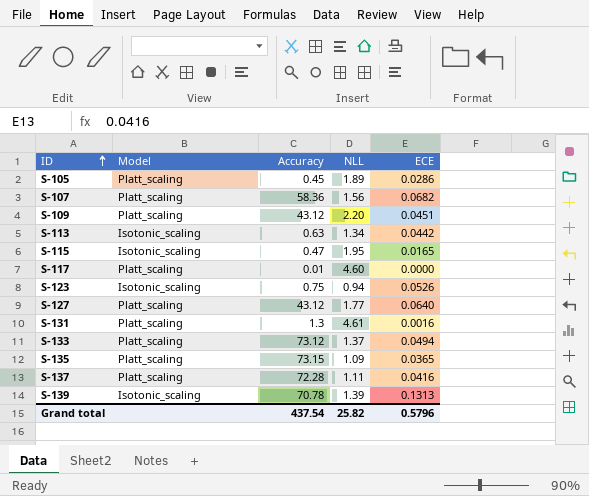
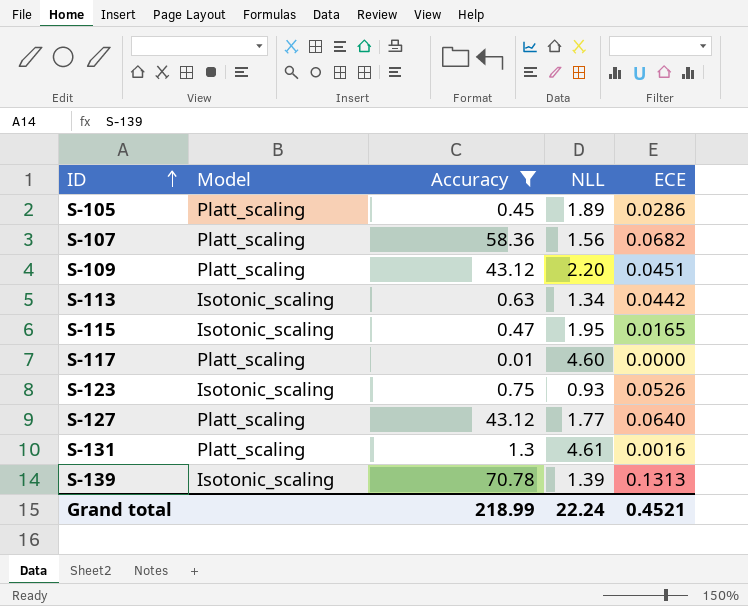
filter: none -> Accuracy <= 70.78
S-123 | NLL: 0.94 -> 0.93
Grand total | Accuracy: 437.54 -> 218.99
Grand total | NLL: 25.82 -> 22.24
Grand total | ECE: 0.5796 -> 0.4521

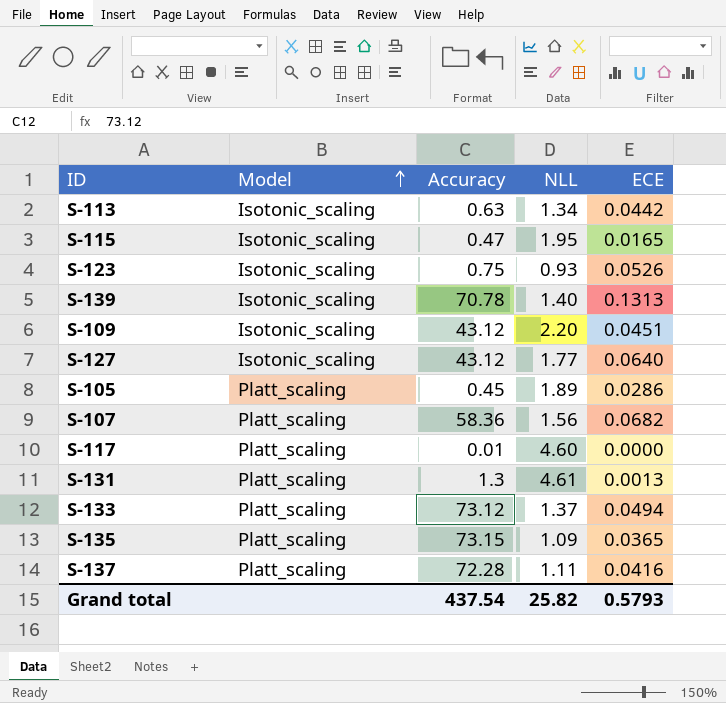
filter: Accuracy <= 70.78 -> none
row order: ID ascending -> Model ascending
S-139 | NLL: 1.39 -> 1.40
S-109 | Model: Platt_scaling -> Isotonic_scaling
S-127 | Model: Platt_scaling -> Isotonic_scaling
S-131 | ECE: 0.0016 -> 0.0013
Grand total | Accuracy: 218.99 -> 437.54
Grand total | NLL: 22.24 -> 25.82
Grand total | ECE: 0.4521 -> 0.5793

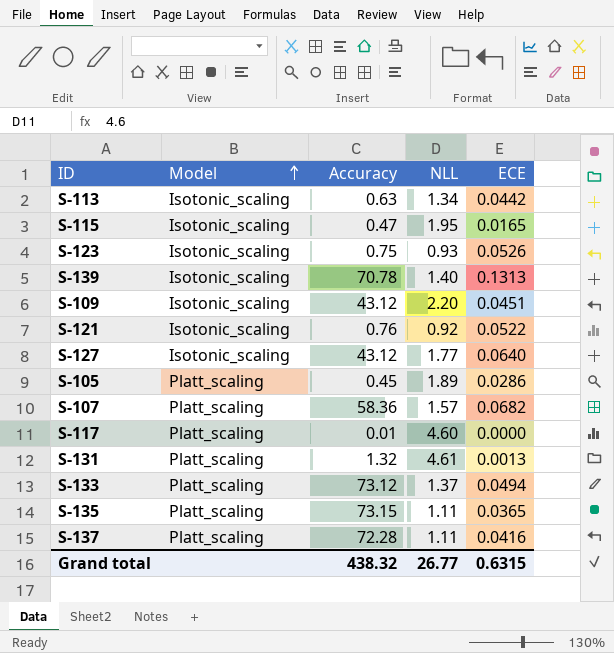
row S-121: none -> Isotonic_scaling | 0.76 | 0.92 | 0.0522
S-107 | NLL: 1.56 -> 1.57
S-131 | Accuracy: 1.3 -> 1.32
S-135 | NLL: 1.09 -> 1.11
Grand total | Accuracy: 437.54 -> 438.32
Grand total | NLL: 25.82 -> 26.77
Grand total | ECE: 0.5793 -> 0.6315

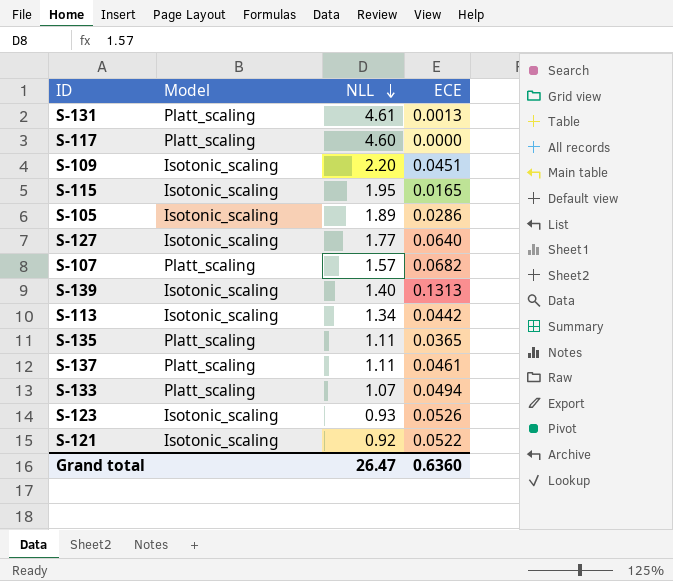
row order: Model ascending -> NLL descending
column Accuracy | position: 3 -> none
S-105 | Model: Platt_scaling -> Isotonic_scaling
S-137 | ECE: 0.0416 -> 0.0461
S-133 | NLL: 1.37 -> 1.07
Grand total | NLL: 26.77 -> 26.47
Grand total | ECE: 0.6315 -> 0.6360

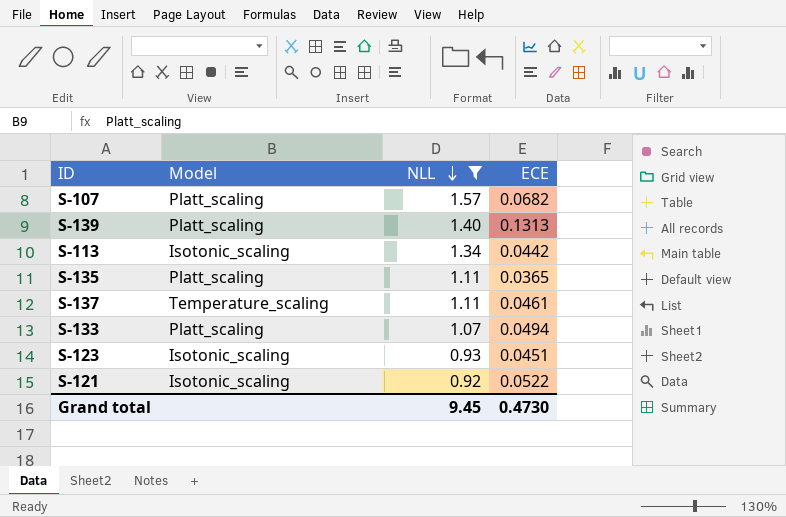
filter: none -> NLL <= 1.57
S-139 | Model: Isotonic_scaling -> Platt_scaling
S-137 | Model: Platt_scaling -> Temperature_scaling
S-123 | ECE: 0.0526 -> 0.0451
Grand total | NLL: 26.47 -> 9.45
Grand total | ECE: 0.6360 -> 0.4730

